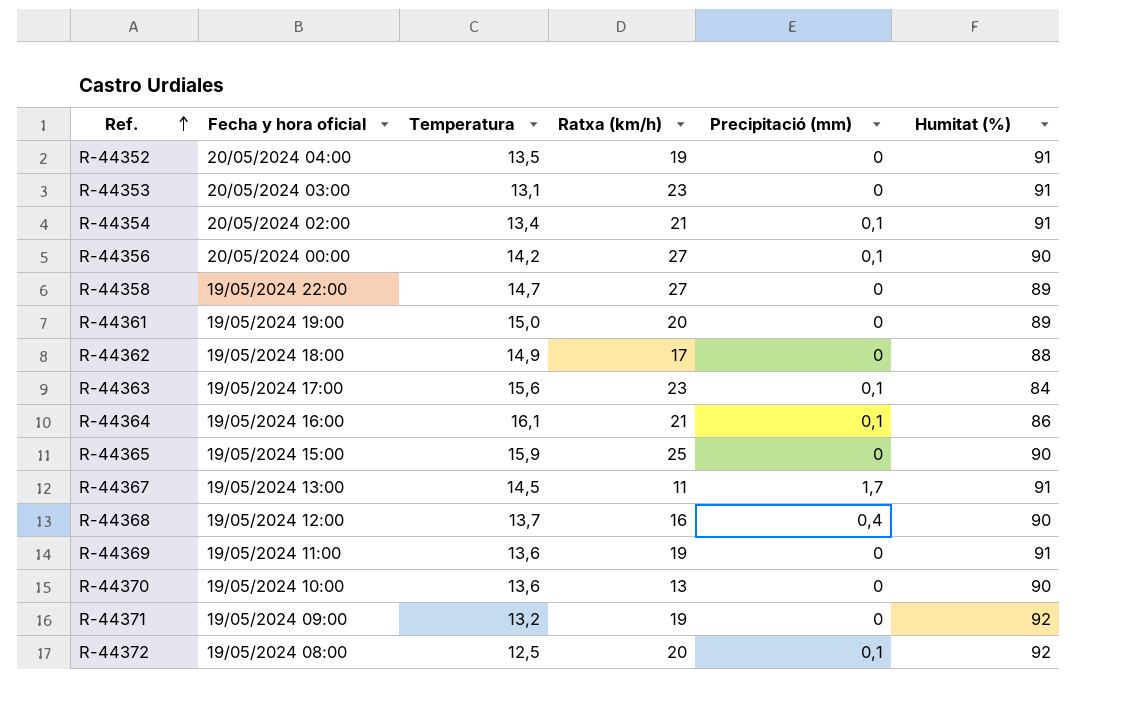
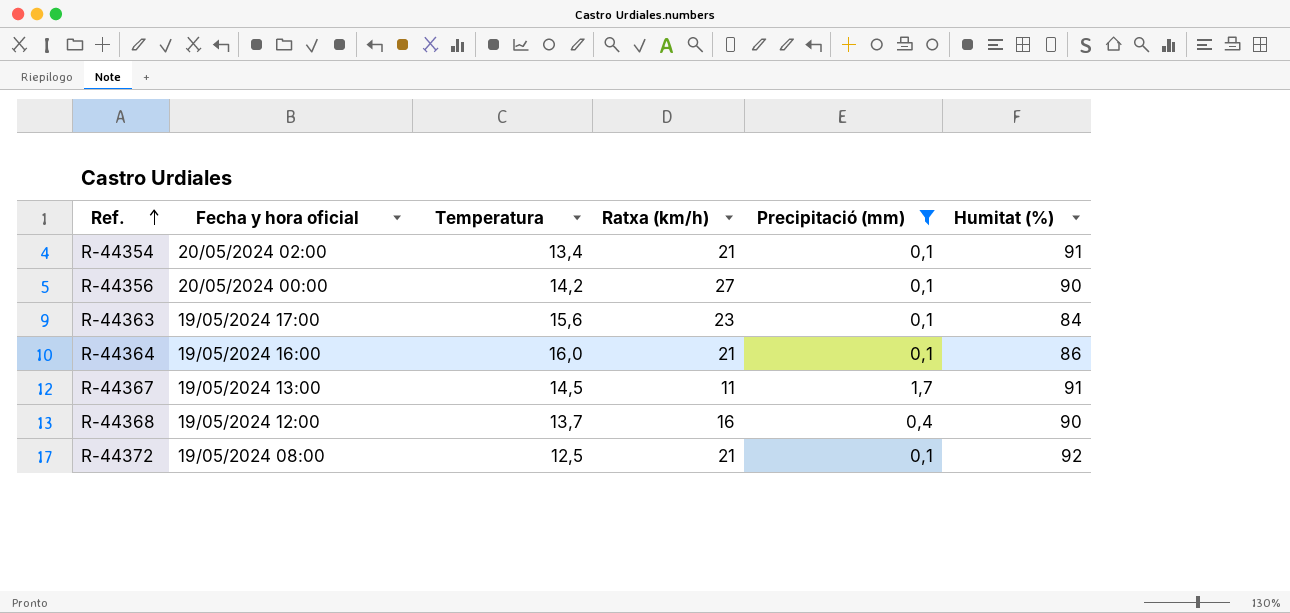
filter: none -> Precipitació (mm) != 0
R-44364 | Temperatura: 16,1 -> 16,0
R-44372 | Ratxa (km/h): 20 -> 21

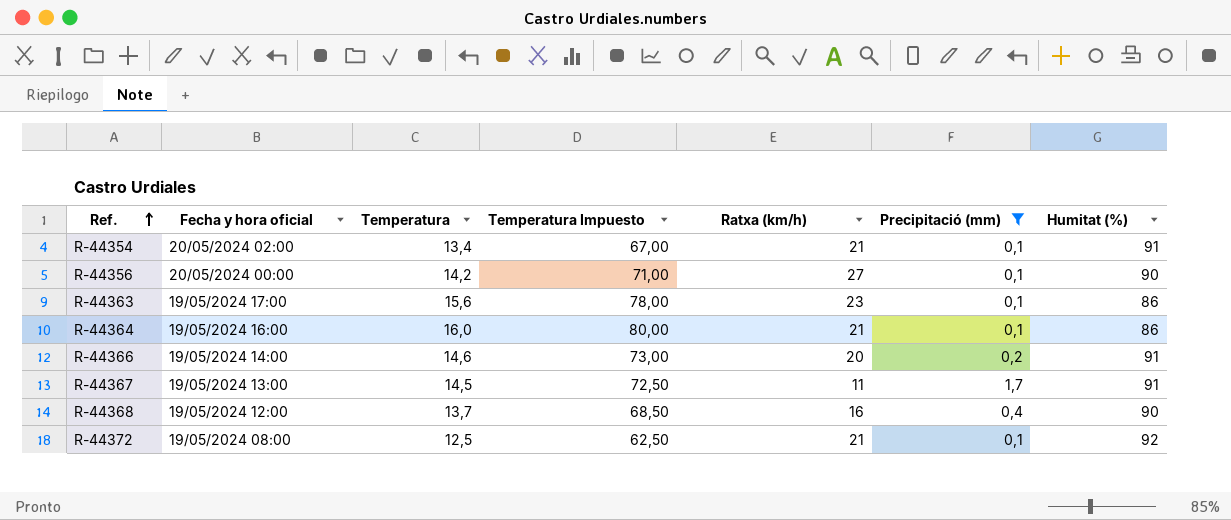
column Temperatura Impuesto | formula: none -> [Temperatura] * 5
R-44363 | Humitat (%): 84 -> 86
row R-44366: none -> 19/05/2024 14:00 | 14,6 | 73,00 | 20 | 0,2 | 91

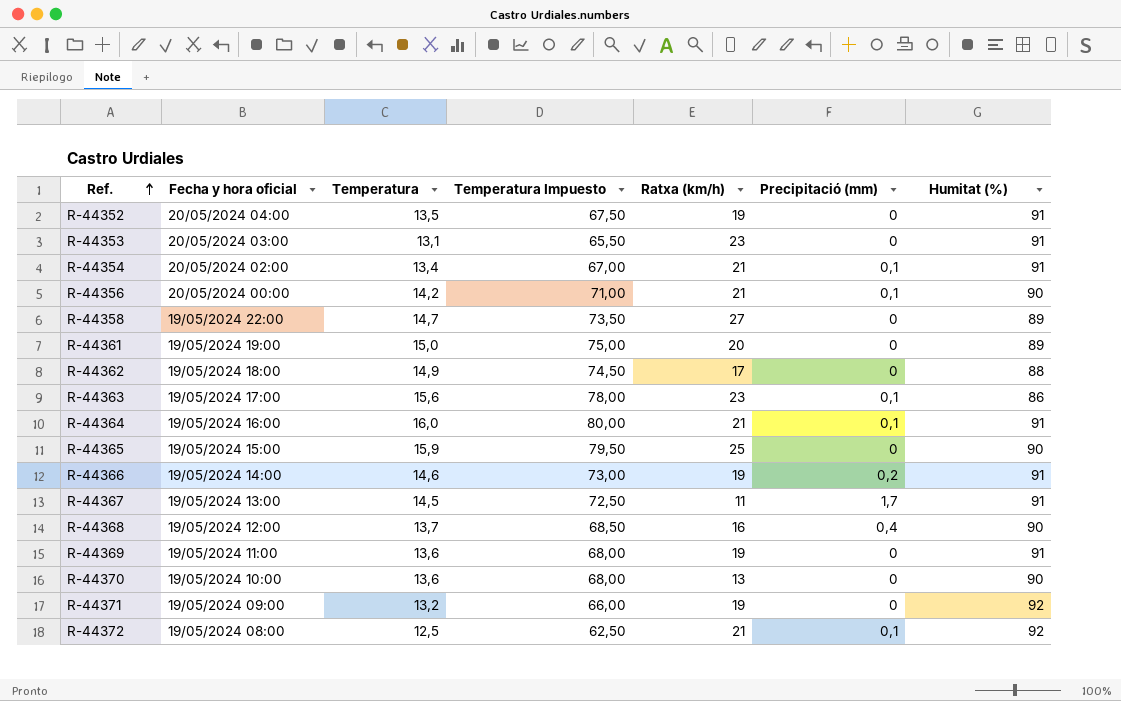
filter: Precipitació (mm) != 0 -> none
R-44356 | Ratxa (km/h): 27 -> 21
R-44364 | Humitat (%): 86 -> 91
R-44366 | Ratxa (km/h): 20 -> 19

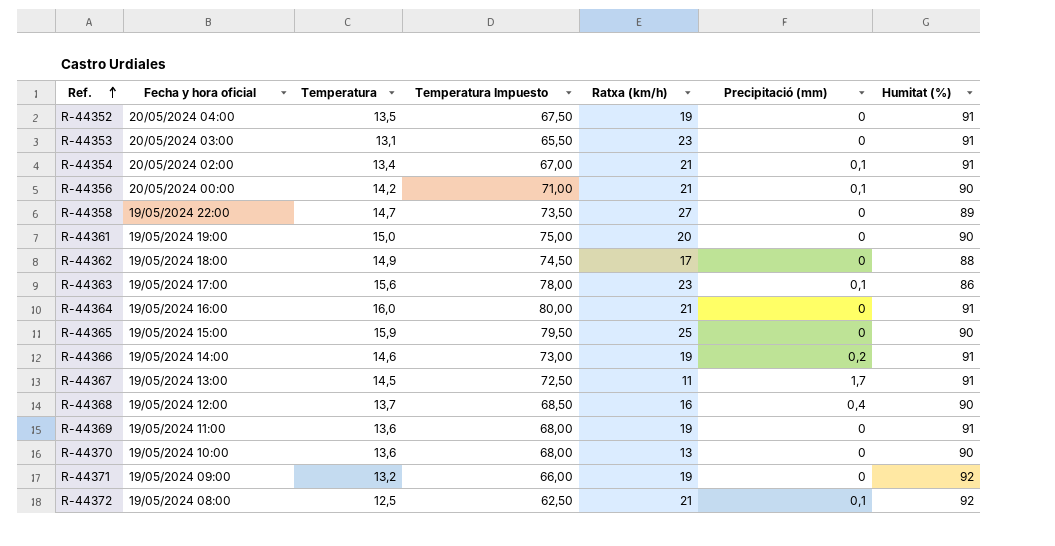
R-44361 | Humitat (%): 89 -> 90
R-44364 | Precipitació (mm): 0,1 -> 0

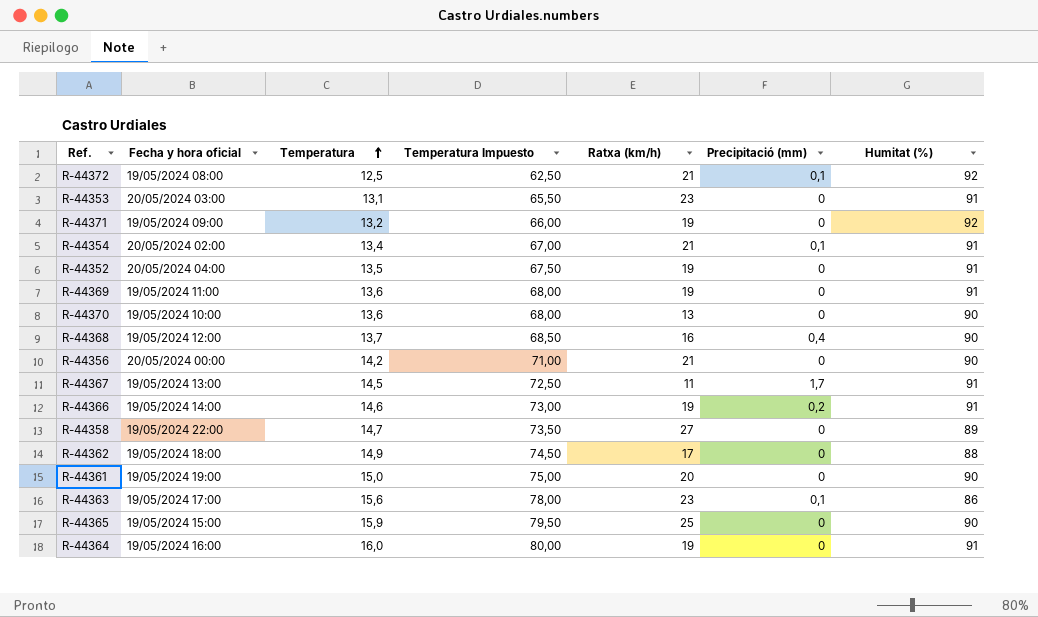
row order: Ref. ascending -> Temperatura ascending
R-44356 | Precipitació (mm): 0,1 -> 0
R-44364 | Ratxa (km/h): 21 -> 19

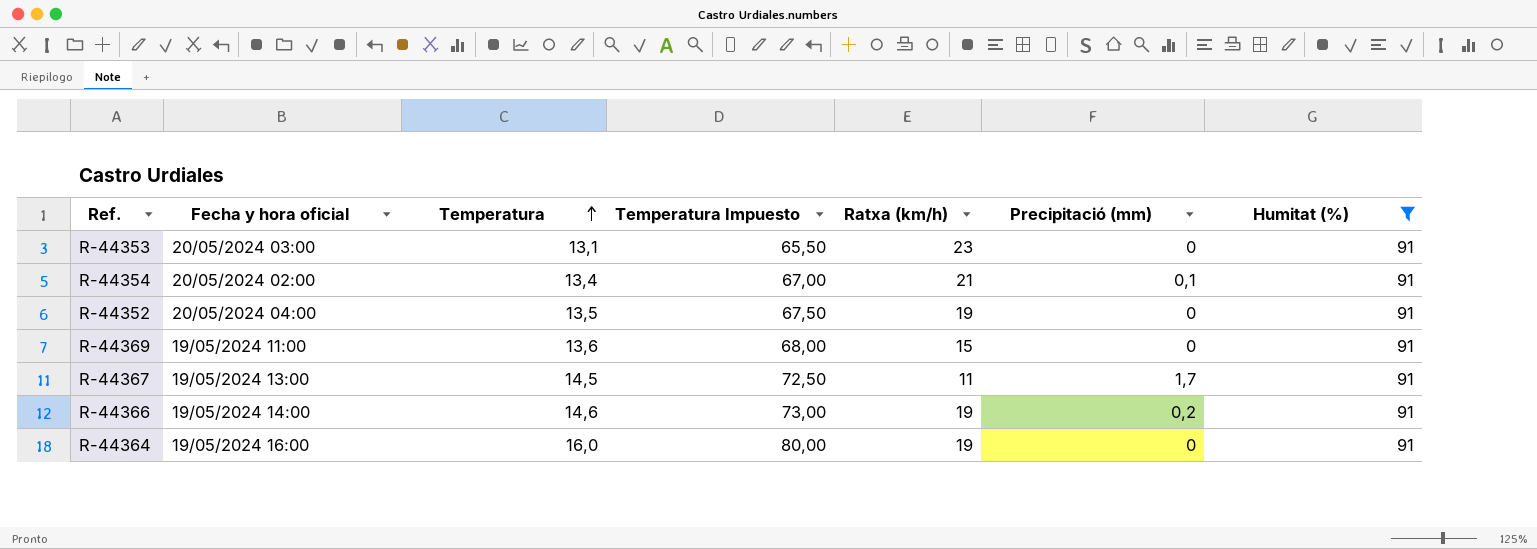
filter: none -> Humitat (%) = 91
R-44369 | Ratxa (km/h): 19 -> 15

